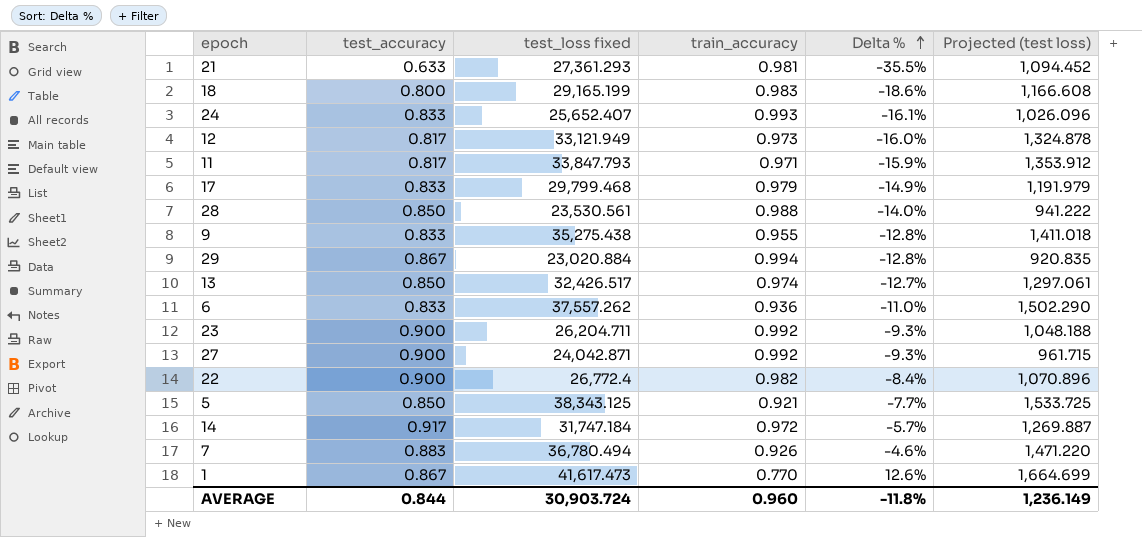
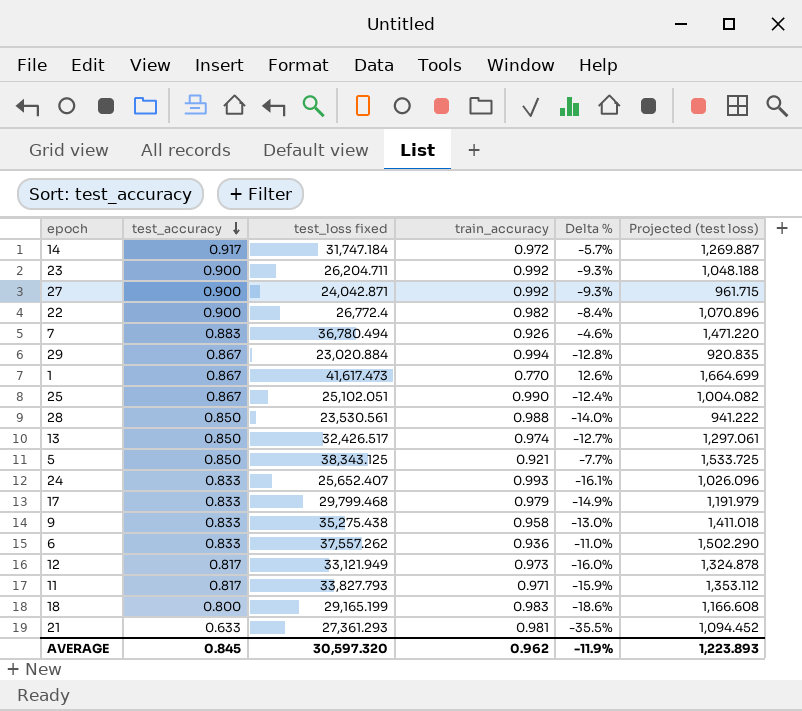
row order: Delta % ascending -> test_accuracy descending
row 25: none -> 0.867 | 25,102.051 | 0.990 | -12.4% | 1,004.082
9 | train_accuracy: 0.955 -> 0.958
9 | Delta %: -12.8% -> -13.0%
11 | test_loss fixed: 33,847.793 -> 33,827.793
11 | Projected (test loss): 1,353.912 -> 1,353.112
AVERAGE | test_accuracy: 0.844 -> 0.845
AVERAGE | test_loss fixed: 30,903.724 -> 30,597.320
AVERAGE | train_accuracy: 0.960 -> 0.962
AVERAGE | Delta %: -11.8% -> -11.9%
AVERAGE | Projected (test loss): 1,236.149 -> 1,223.893

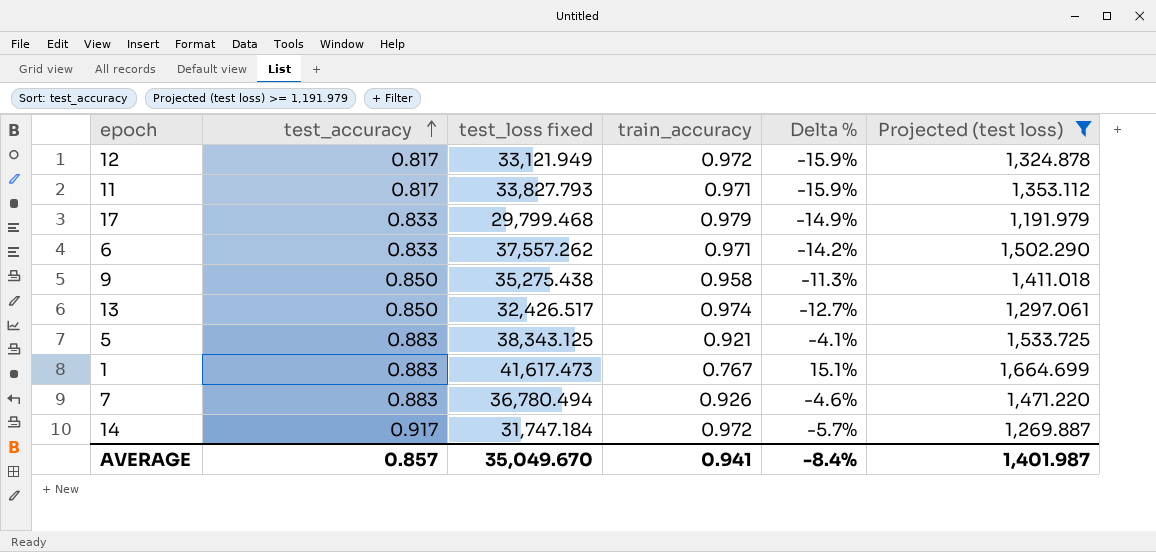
filter: none -> Projected (test loss) >= 1,191.979
row order: test_accuracy descending -> test_accuracy ascending
12 | train_accuracy: 0.973 -> 0.972
12 | Delta %: -16.0% -> -15.9%
6 | train_accuracy: 0.936 -> 0.971
6 | Delta %: -11.0% -> -14.2%
9 | test_accuracy: 0.833 -> 0.850
9 | Delta %: -13.0% -> -11.3%
5 | test_accuracy: 0.850 -> 0.883
5 | Delta %: -7.7% -> -4.1%
1 | test_accuracy: 0.867 -> 0.883
1 | train_accuracy: 0.770 -> 0.767
1 | Delta %: 12.6% -> 15.1%
AVERAGE | test_accuracy: 0.845 -> 0.857
AVERAGE | test_loss fixed: 30,597.320 -> 35,049.670
AVERAGE | train_accuracy: 0.962 -> 0.941
AVERAGE | Delta %: -11.9% -> -8.4%
AVERAGE | Projected (test loss): 1,223.893 -> 1,401.987

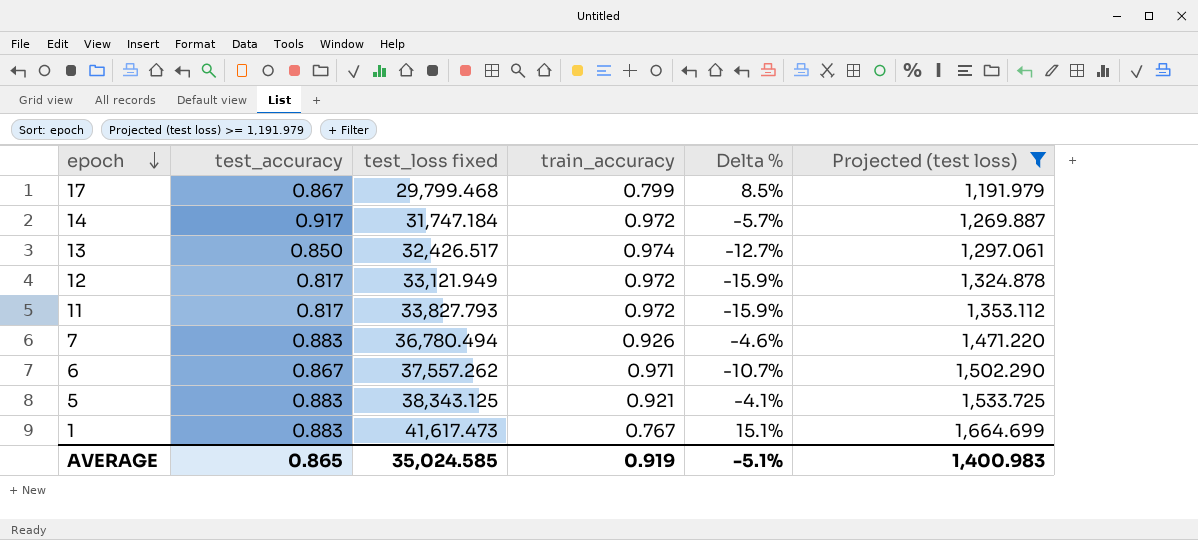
row order: test_accuracy ascending -> epoch descending
row 9: 0.850 | 35,275.438 | 0.958 | -11.3% | 1,411.018 -> none
17 | test_accuracy: 0.833 -> 0.867
17 | train_accuracy: 0.979 -> 0.799
17 | Delta %: -14.9% -> 8.5%
11 | train_accuracy: 0.971 -> 0.972
6 | test_accuracy: 0.833 -> 0.867
6 | Delta %: -14.2% -> -10.7%
AVERAGE | test_accuracy: 0.857 -> 0.865
AVERAGE | test_loss fixed: 35,049.670 -> 35,024.585
AVERAGE | train_accuracy: 0.941 -> 0.919
AVERAGE | Delta %: -8.4% -> -5.1%
AVERAGE | Projected (test loss): 1,401.987 -> 1,400.983

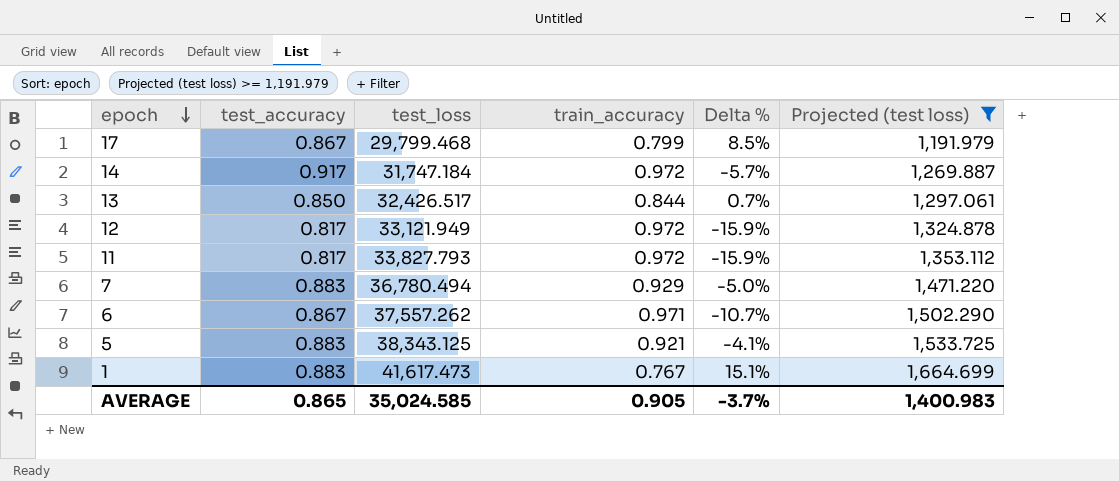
column name: test_loss fixed -> test_loss
13 | train_accuracy: 0.974 -> 0.844
13 | Delta %: -12.7% -> 0.7%
7 | train_accuracy: 0.926 -> 0.929
7 | Delta %: -4.6% -> -5.0%
AVERAGE | train_accuracy: 0.919 -> 0.905
AVERAGE | Delta %: -5.1% -> -3.7%

